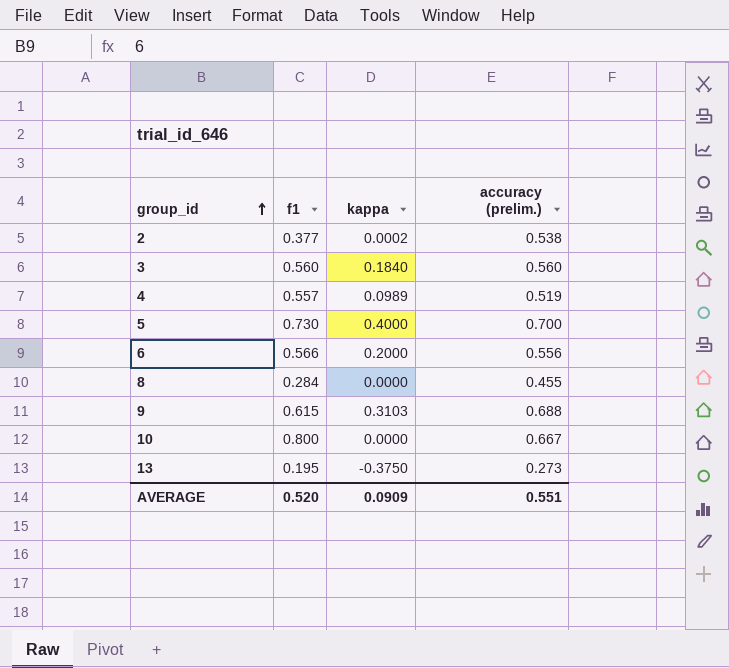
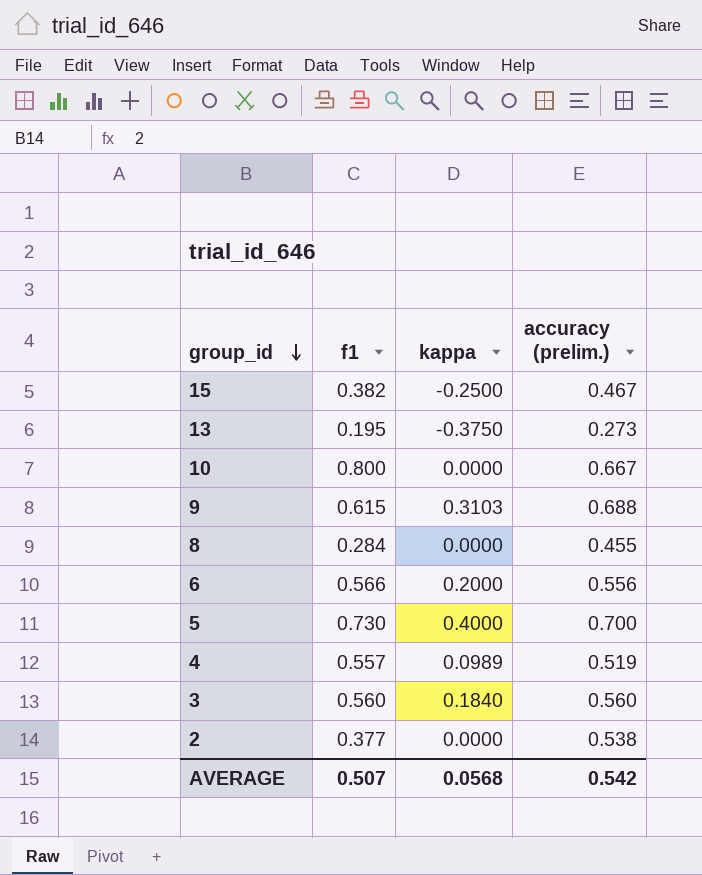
row order: group_id ascending -> group_id descending
row 15: none -> 0.382 | -0.2500 | 0.467
2 | kappa: 0.0002 -> 0.0000
AVERAGE | f1: 0.520 -> 0.507
AVERAGE | kappa: 0.0909 -> 0.0568
AVERAGE | accuracy (prelim.): 0.551 -> 0.542

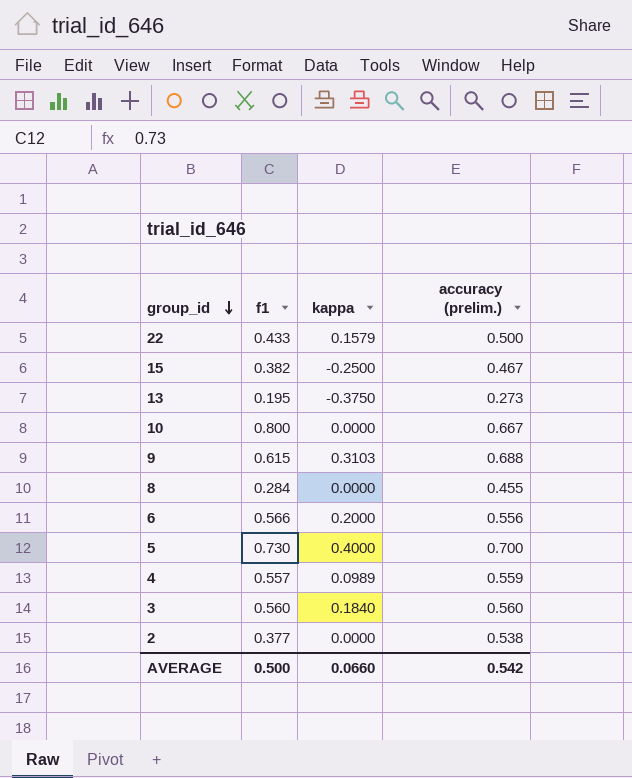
row 22: none -> 0.433 | 0.1579 | 0.500
4 | accuracy (prelim.): 0.519 -> 0.559
AVERAGE | f1: 0.507 -> 0.500
AVERAGE | kappa: 0.0568 -> 0.0660

